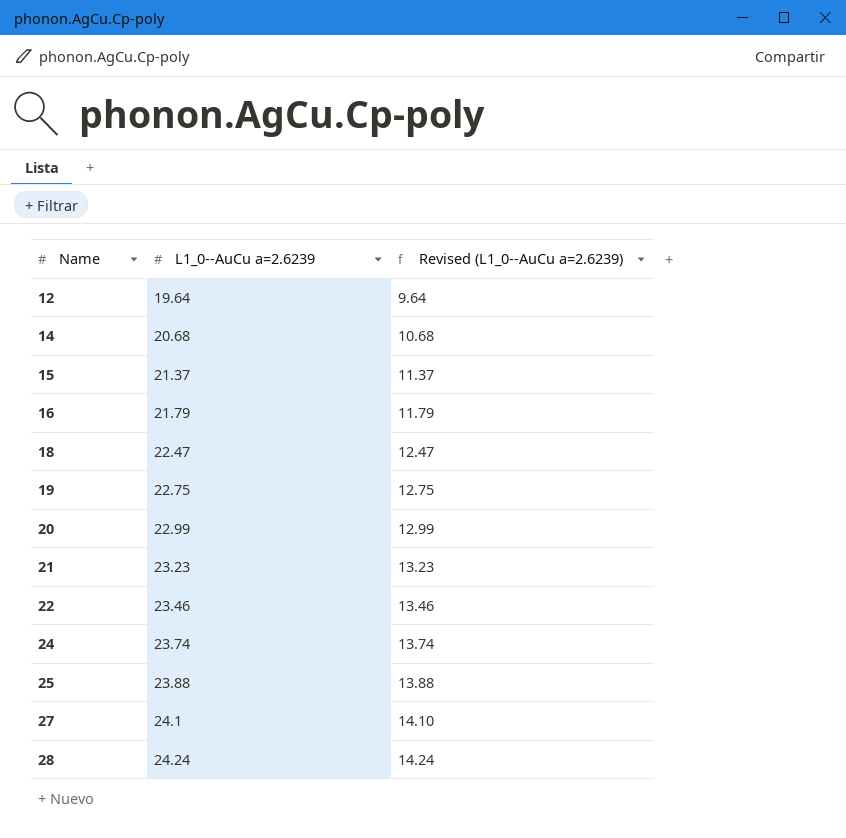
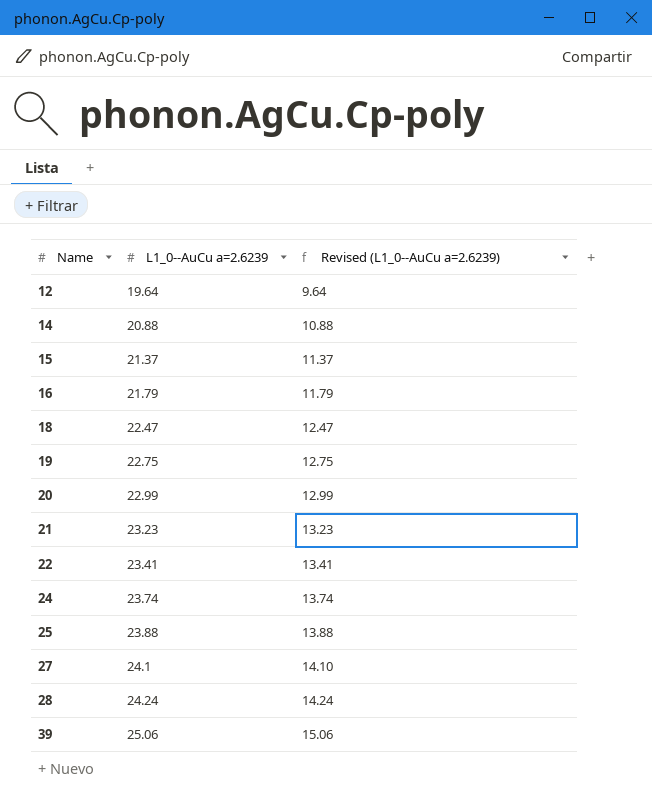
14 | L1_0--AuCu a=2.6239: 20.68 -> 20.88
14 | Revised (L1_0--AuCu a=2.6239): 10.68 -> 10.88
22 | L1_0--AuCu a=2.6239: 23.46 -> 23.41
22 | Revised (L1_0--AuCu a=2.6239): 13.46 -> 13.41
row 39: none -> 25.06 | 15.06

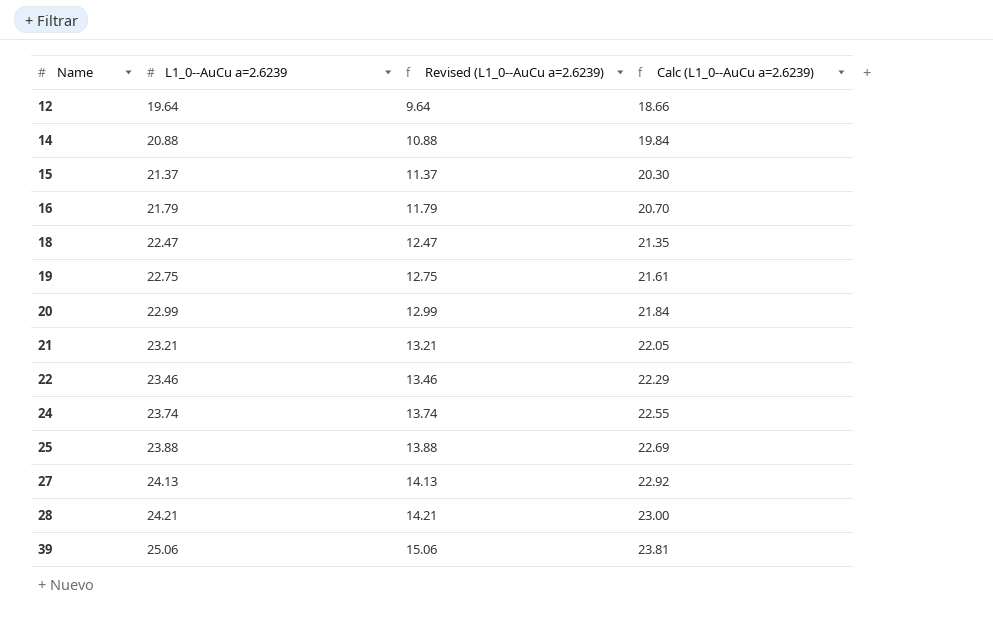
column Calc (L1_0--AuCu a=2.6239) | formula: none -> [L1_0--AuCu a=2.6239] * 0.95
21 | L1_0--AuCu a=2.6239: 23.23 -> 23.21
21 | Revised (L1_0--AuCu a=2.6239): 13.23 -> 13.21
22 | L1_0--AuCu a=2.6239: 23.41 -> 23.46
22 | Revised (L1_0--AuCu a=2.6239): 13.41 -> 13.46
27 | L1_0--AuCu a=2.6239: 24.1 -> 24.13
27 | Revised (L1_0--AuCu a=2.6239): 14.10 -> 14.13
28 | L1_0--AuCu a=2.6239: 24.24 -> 24.21
28 | Revised (L1_0--AuCu a=2.6239): 14.24 -> 14.21

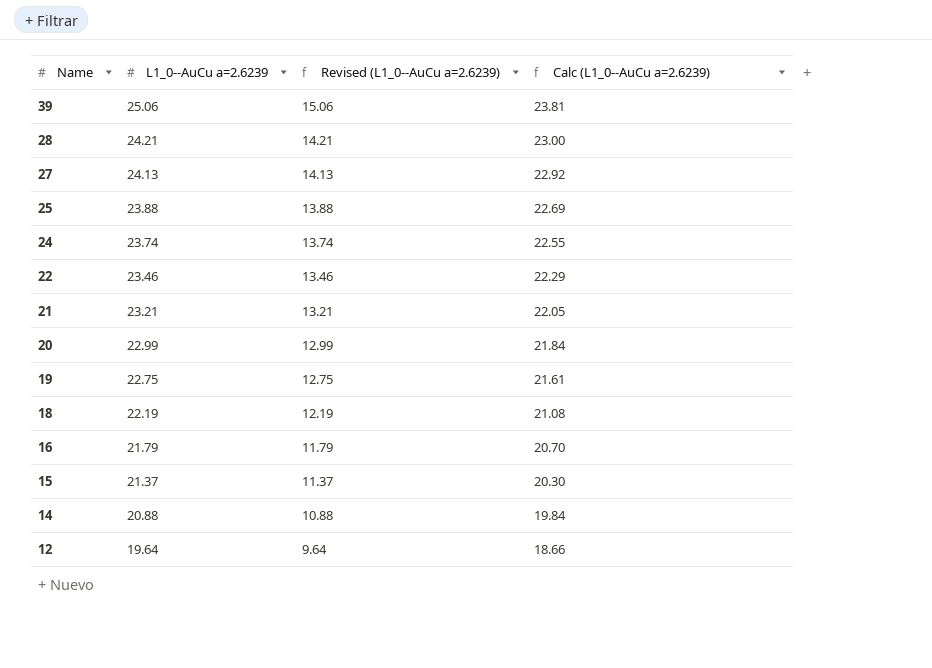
row order: Name ascending -> Name descending
18 | L1_0--AuCu a=2.6239: 22.47 -> 22.19
18 | Revised (L1_0--AuCu a=2.6239): 12.47 -> 12.19
18 | Calc (L1_0--AuCu a=2.6239): 21.35 -> 21.08

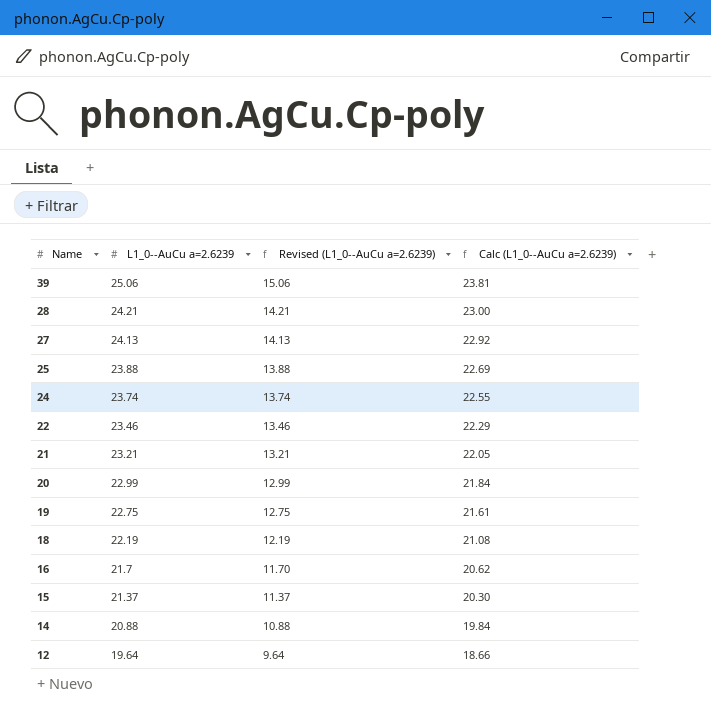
16 | L1_0--AuCu a=2.6239: 21.79 -> 21.7
16 | Revised (L1_0--AuCu a=2.6239): 11.79 -> 11.70
16 | Calc (L1_0--AuCu a=2.6239): 20.70 -> 20.62

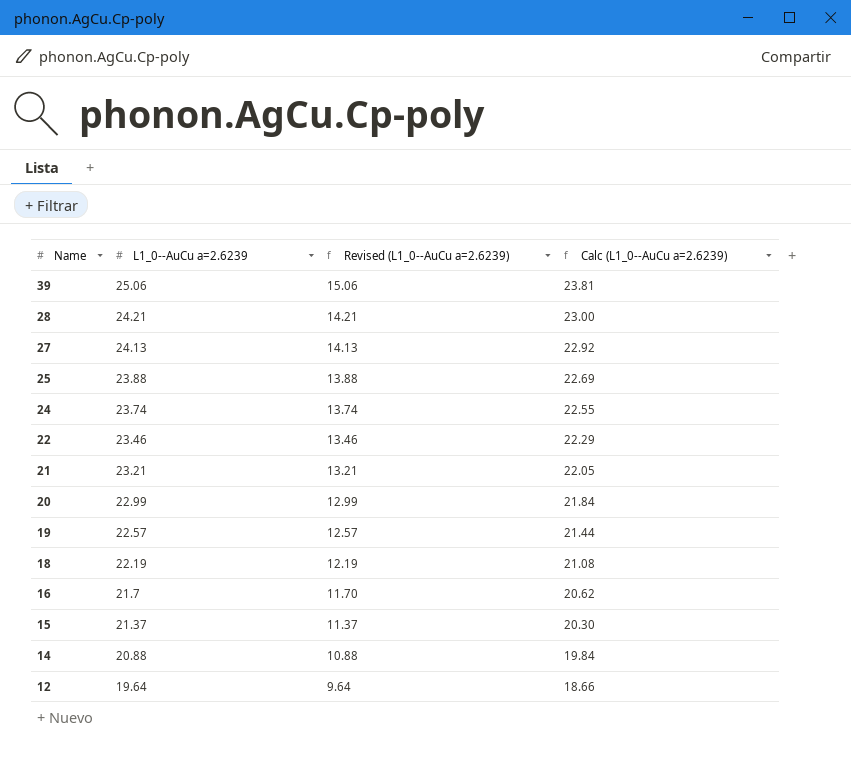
19 | L1_0--AuCu a=2.6239: 22.75 -> 22.57
19 | Revised (L1_0--AuCu a=2.6239): 12.75 -> 12.57
19 | Calc (L1_0--AuCu a=2.6239): 21.61 -> 21.44

